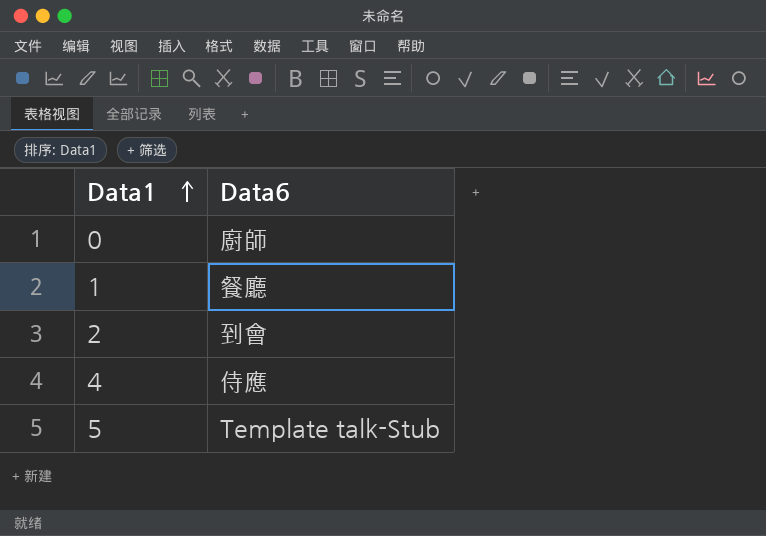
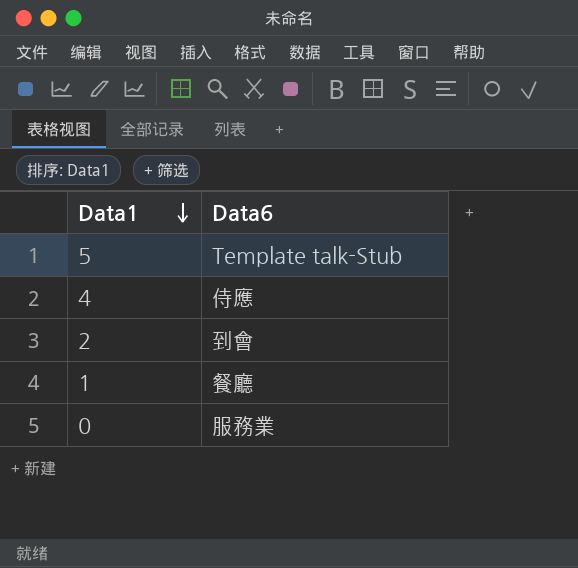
row order: Data1 ascending -> Data1 descending
0 | Data6: 廚師 -> 服務業

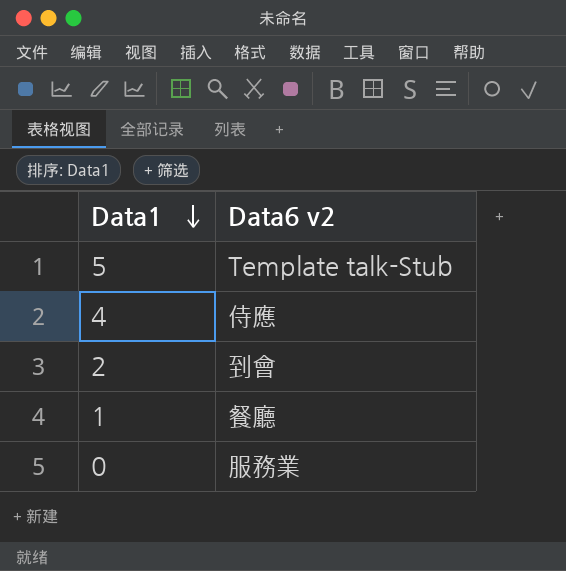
column name: Data6 -> Data6 v2

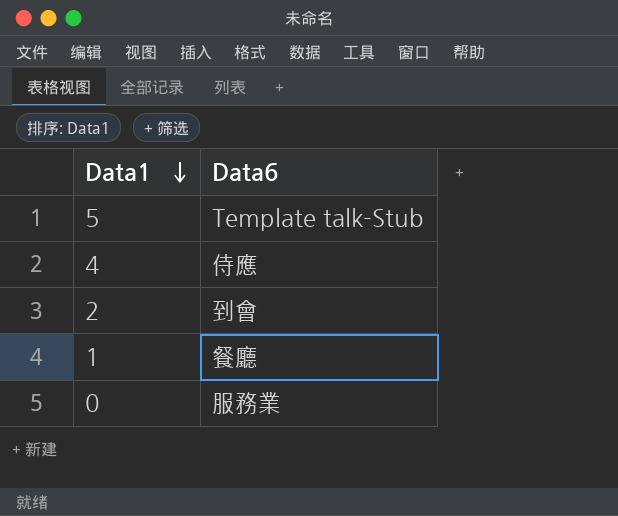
column name: Data6 v2 -> Data6

